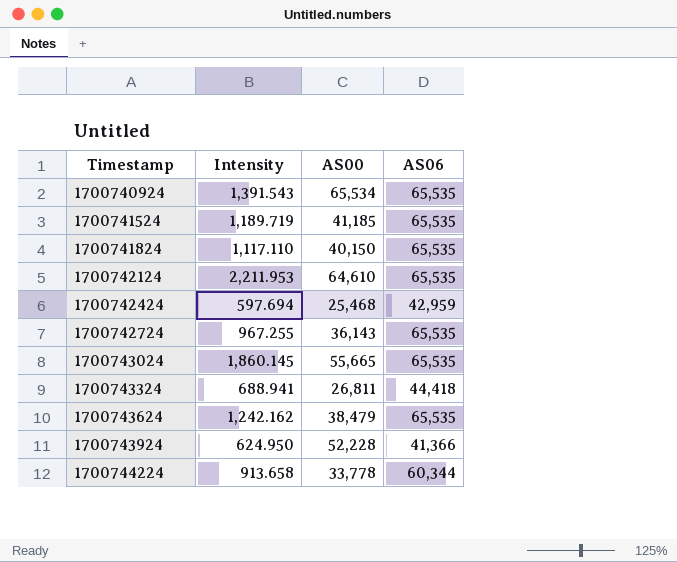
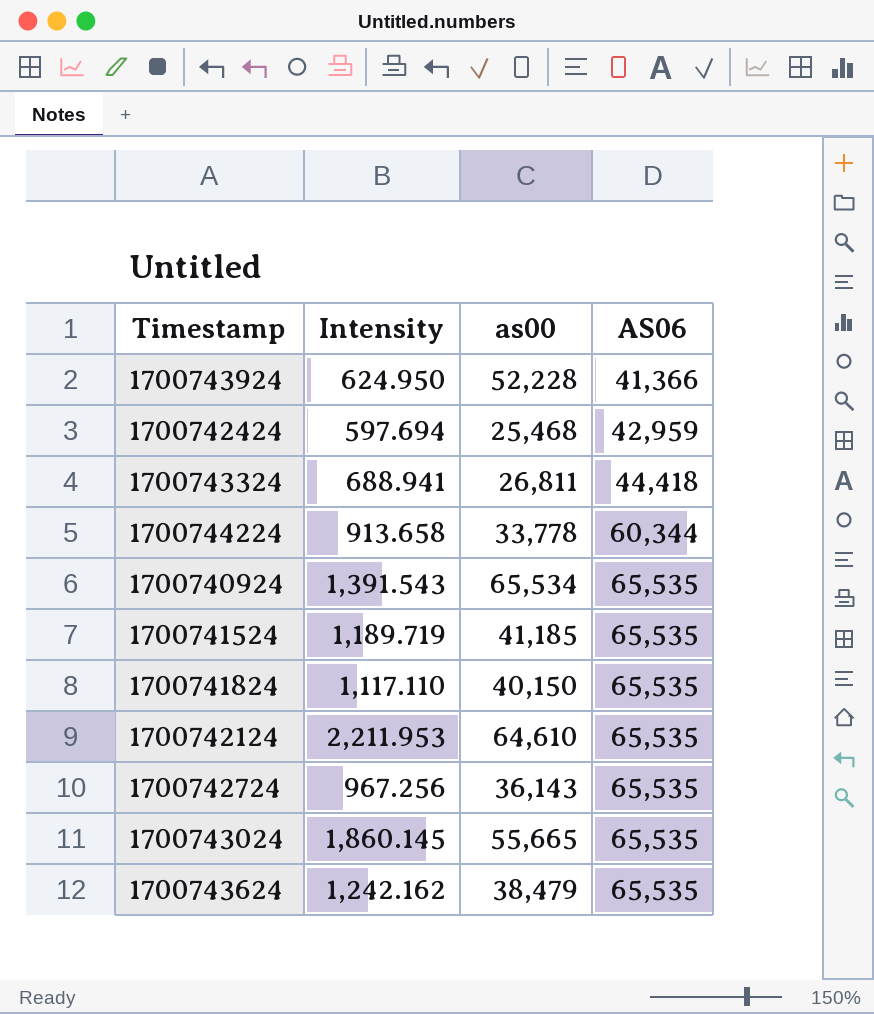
row order: Timestamp ascending -> AS06 ascending
column name: AS00 -> as00
1700742724 | Intensity: 967.255 -> 967.256

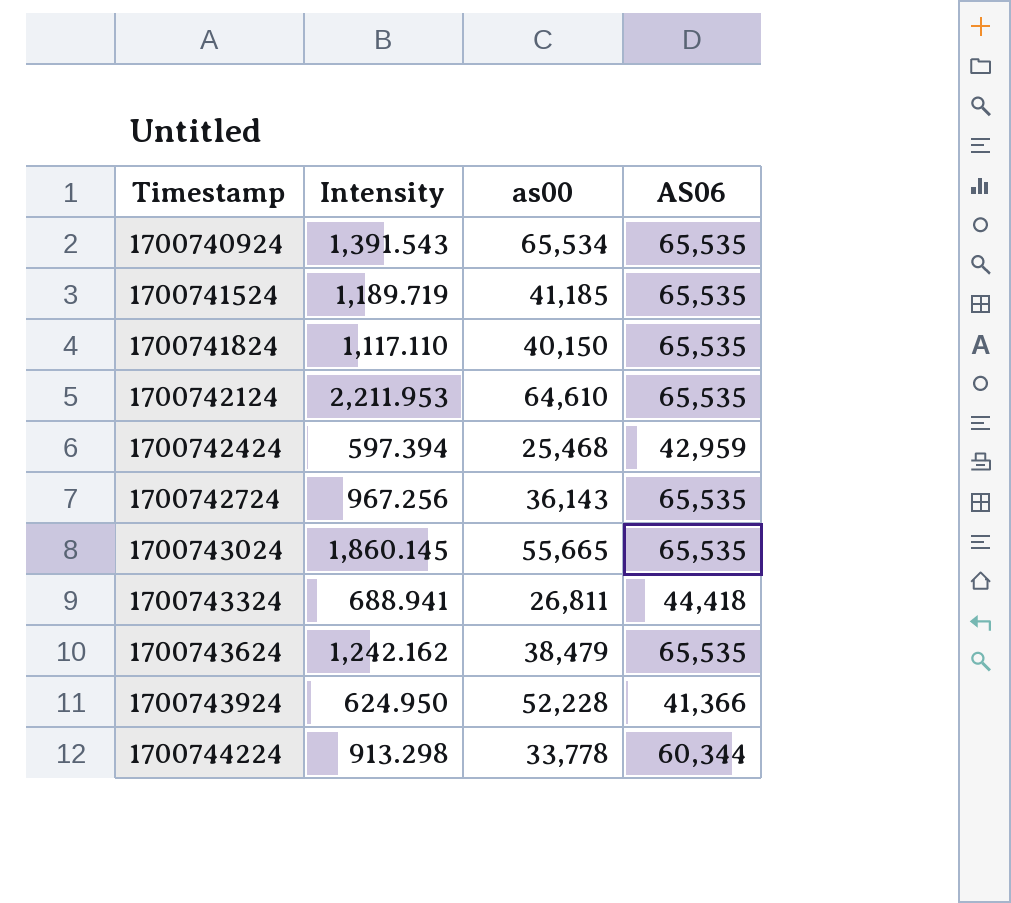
row order: AS06 ascending -> Timestamp ascending
1700742424 | Intensity: 597.694 -> 597.394
1700744224 | Intensity: 913.658 -> 913.298

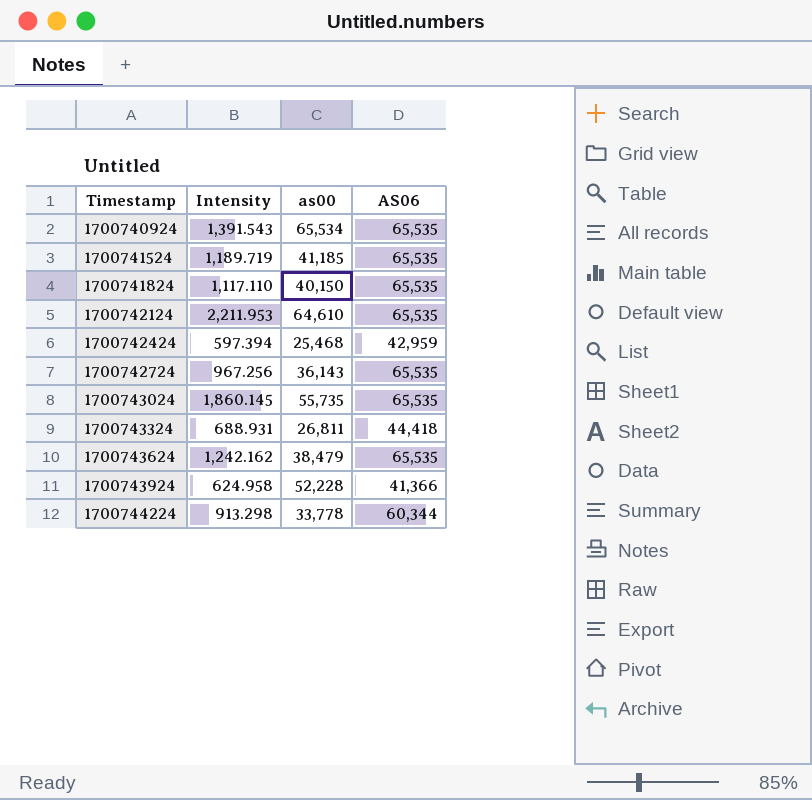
1700743024 | as00: 55,665 -> 55,735
1700743324 | Intensity: 688.941 -> 688.931
1700743924 | Intensity: 624.950 -> 624.958

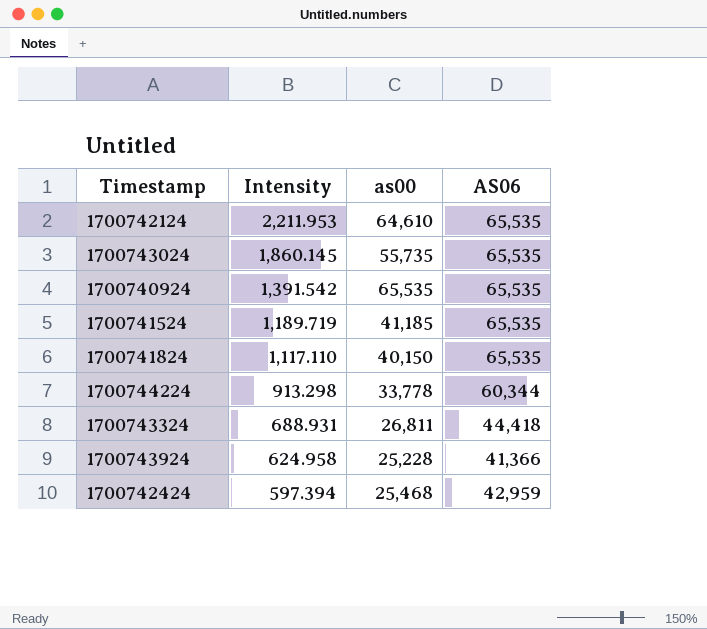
row order: Timestamp ascending -> Intensity descending
row 1700742724: 967.256 | 36,143 | 65,535 -> none
row 1700743624: 1,242.162 | 38,479 | 65,535 -> none
1700740924 | Intensity: 1,391.543 -> 1,391.542
1700740924 | as00: 65,534 -> 65,535
1700743924 | as00: 52,228 -> 25,228

